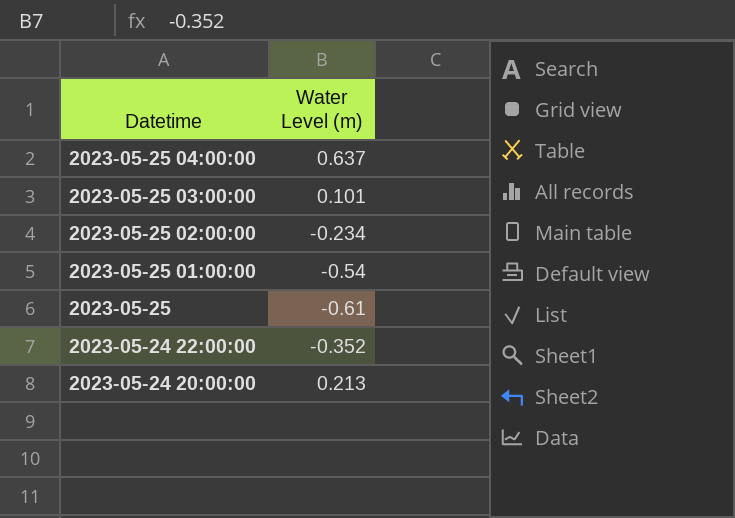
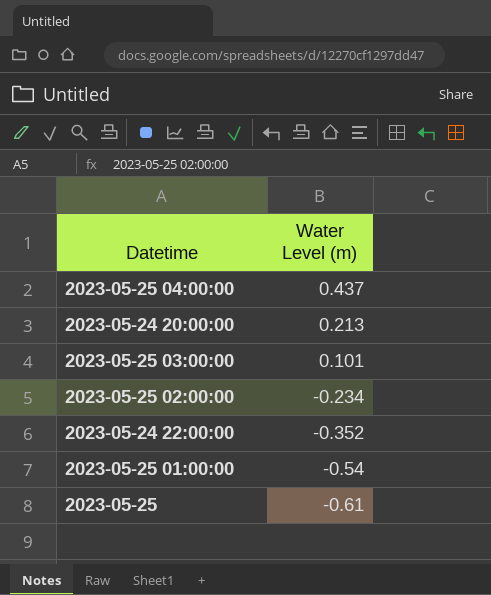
row order: Datetime descending -> Water Level (m) descending
2023-05-25 04:00:00 | Water Level (m): 0.637 -> 0.437

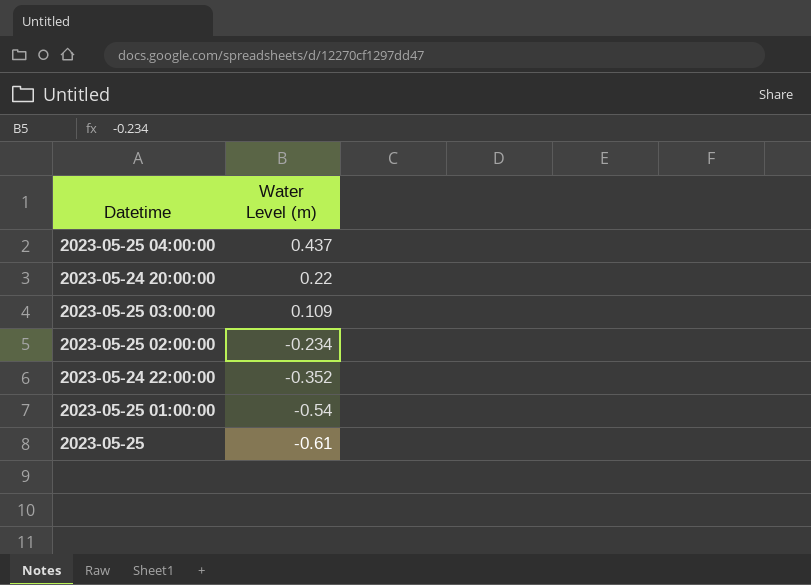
2023-05-24 20:00:00 | Water Level (m): 0.213 -> 0.22
2023-05-25 03:00:00 | Water Level (m): 0.101 -> 0.109

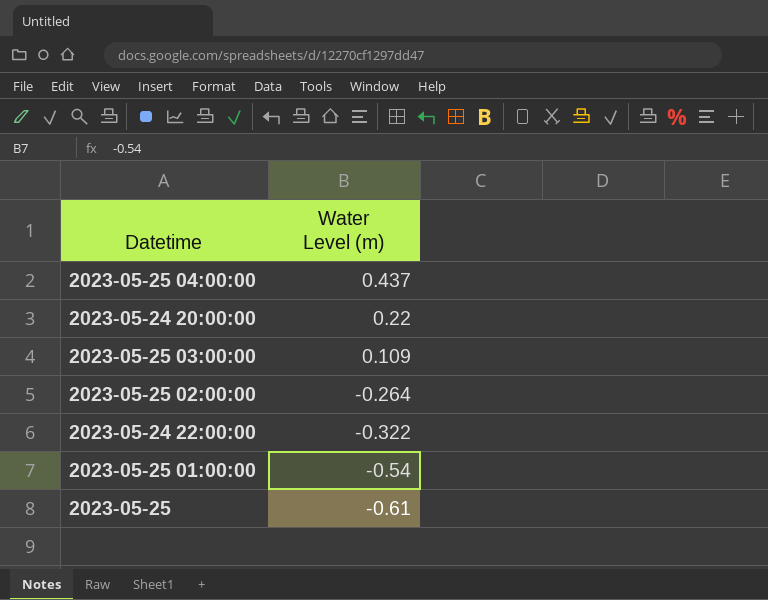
2023-05-25 02:00:00 | Water Level (m): -0.234 -> -0.264
2023-05-24 22:00:00 | Water Level (m): -0.352 -> -0.322

